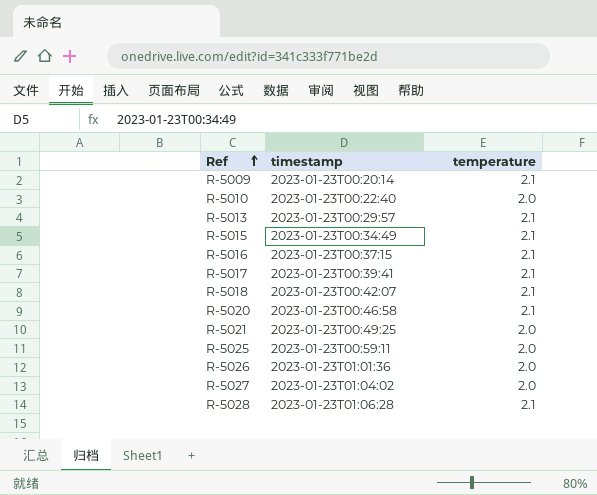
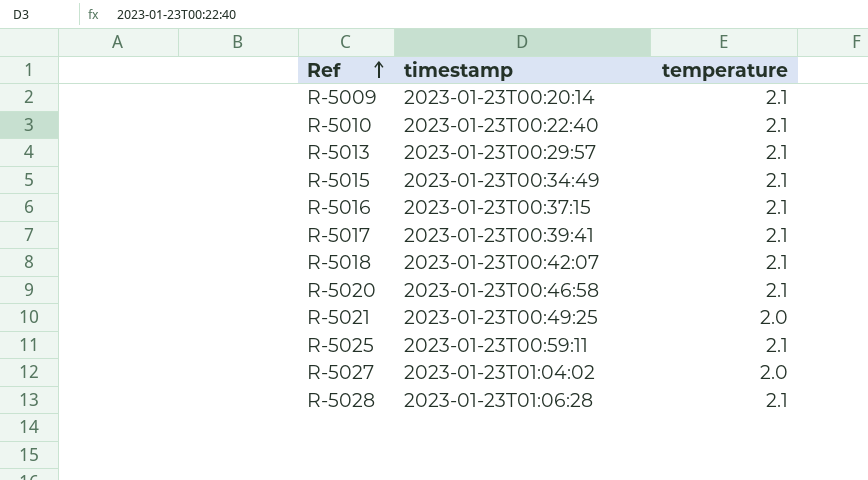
row R-5026: 2023-01-23T01:01:36 | 2.0 -> none
R-5010 | temperature: 2.0 -> 2.1
R-5025 | temperature: 2.0 -> 2.1

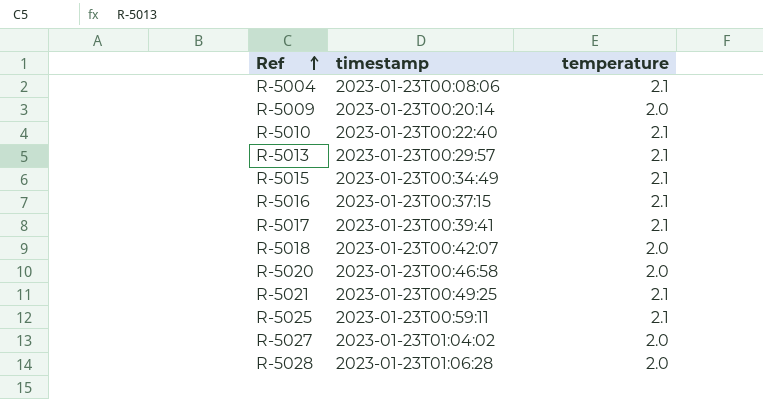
row R-5004: none -> 2023-01-23T00:08:06 | 2.1
R-5009 | temperature: 2.1 -> 2.0
R-5018 | temperature: 2.1 -> 2.0
R-5020 | temperature: 2.1 -> 2.0
R-5021 | temperature: 2.0 -> 2.1
R-5028 | temperature: 2.1 -> 2.0

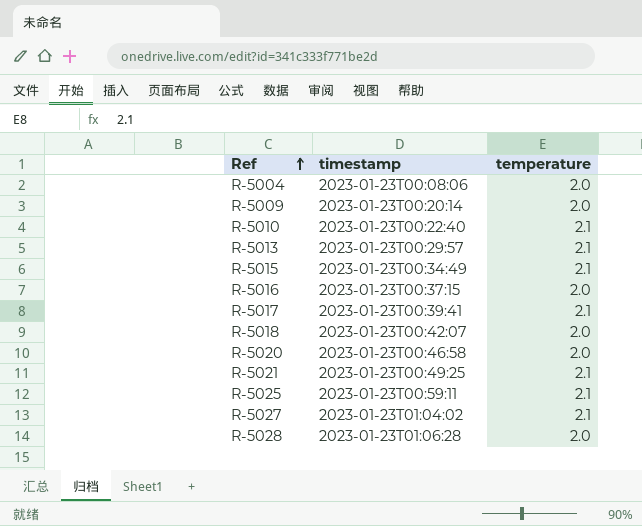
R-5004 | temperature: 2.1 -> 2.0
R-5016 | temperature: 2.1 -> 2.0
R-5027 | temperature: 2.0 -> 2.1

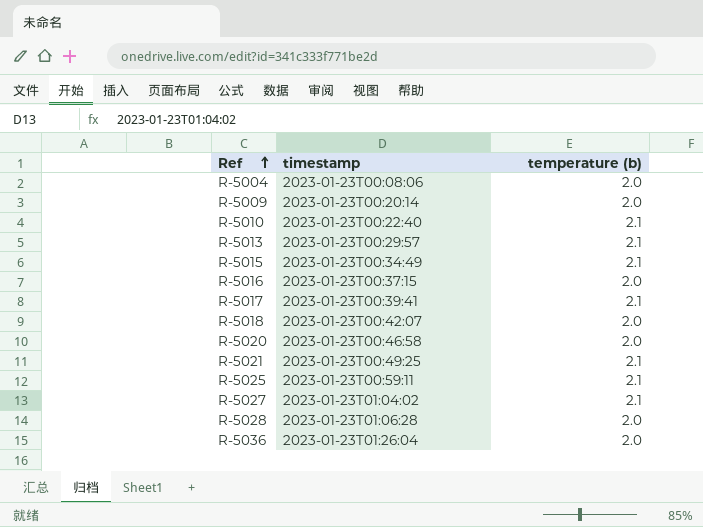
column name: temperature -> temperature (b)
row R-5036: none -> 2023-01-23T01:26:04 | 2.0

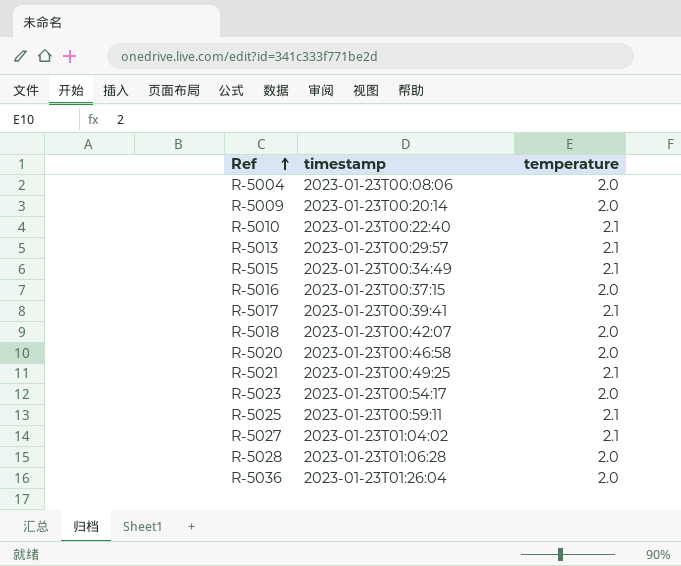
column name: temperature (b) -> temperature
row R-5023: none -> 2023-01-23T00:54:17 | 2.0

